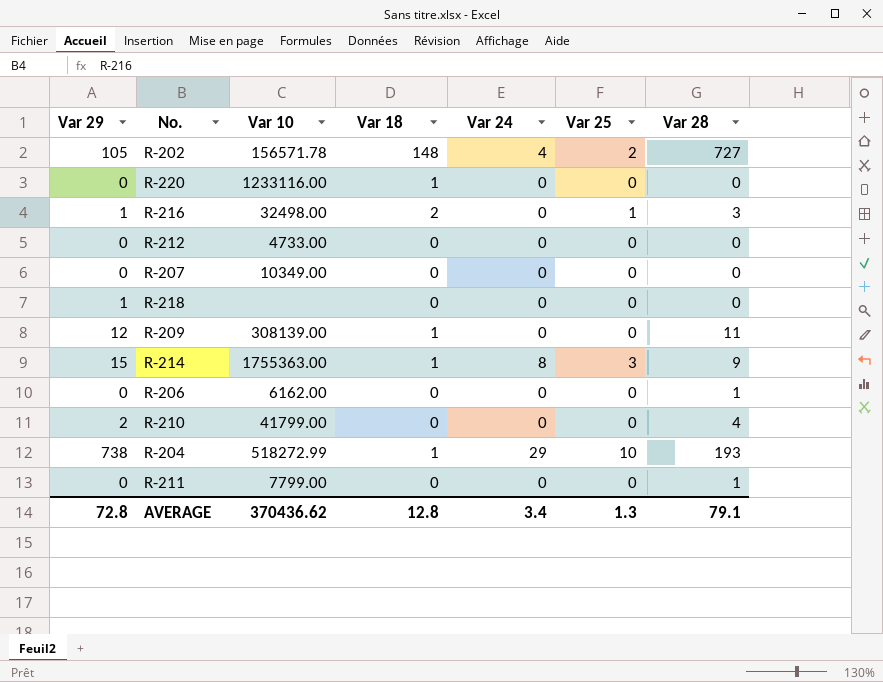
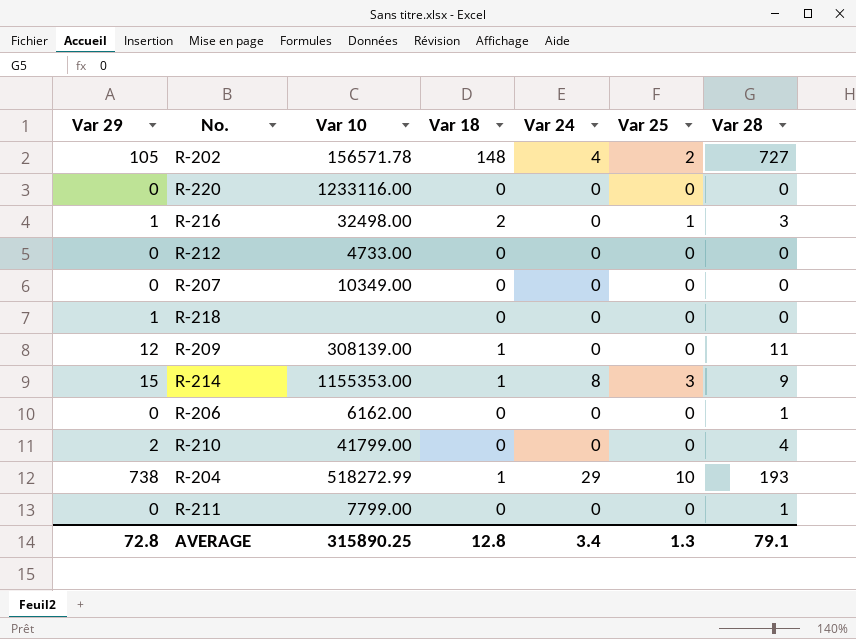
R-220 | Var 18: 1 -> 0
R-214 | Var 10: 1755363.00 -> 1155353.00
AVERAGE | Var 10: 370436.62 -> 315890.25

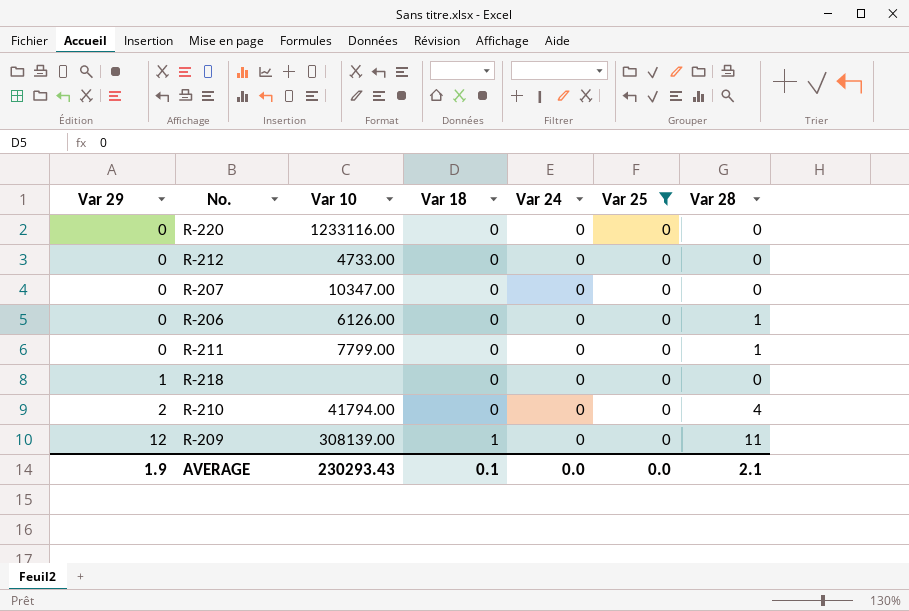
filter: none -> Var 25 = 0
row order: none -> Var 29 ascending
R-207 | Var 10: 10349.00 -> 10347.00
R-206 | Var 10: 6162.00 -> 6126.00
R-210 | Var 10: 41799.00 -> 41794.00
AVERAGE | Var 29: 72.8 -> 1.9
AVERAGE | Var 10: 315890.25 -> 230293.43
AVERAGE | Var 18: 12.8 -> 0.1
AVERAGE | Var 24: 3.4 -> 0.0
AVERAGE | Var 25: 1.3 -> 0.0
AVERAGE | Var 28: 79.1 -> 2.1

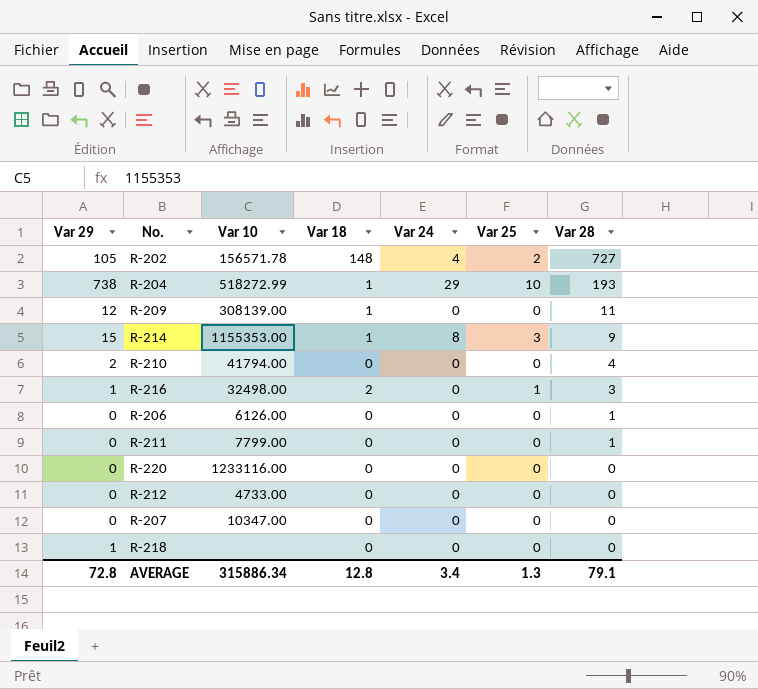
filter: Var 25 = 0 -> none
row order: Var 29 ascending -> Var 28 descending
AVERAGE | Var 29: 1.9 -> 72.8
AVERAGE | Var 10: 230293.43 -> 315886.34
AVERAGE | Var 18: 0.1 -> 12.8
AVERAGE | Var 24: 0.0 -> 3.4
AVERAGE | Var 25: 0.0 -> 1.3
AVERAGE | Var 28: 2.1 -> 79.1

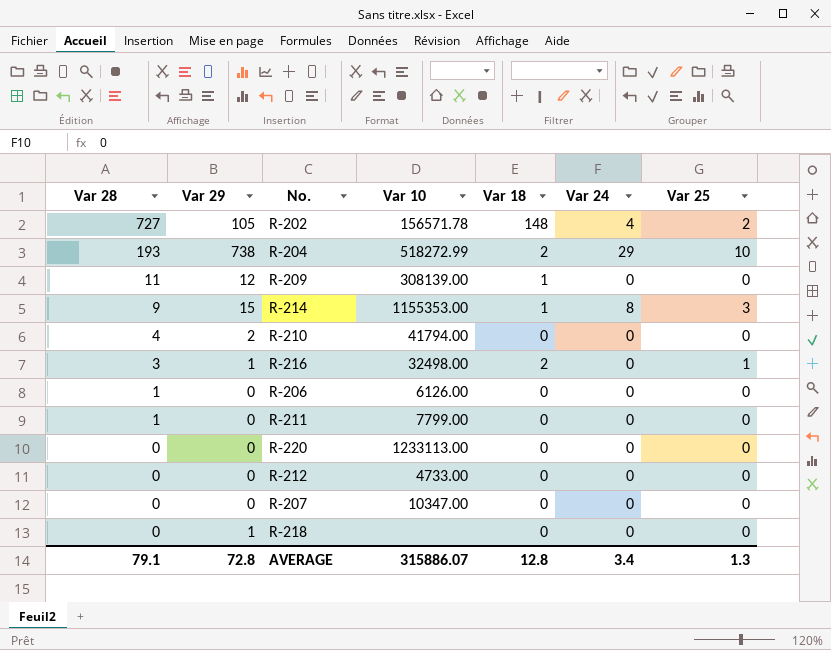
column Var 28 | position: 7 -> 1
R-204 | Var 18: 1 -> 2
R-220 | Var 10: 1233116.00 -> 1233113.00
AVERAGE | Var 10: 315886.34 -> 315886.07

